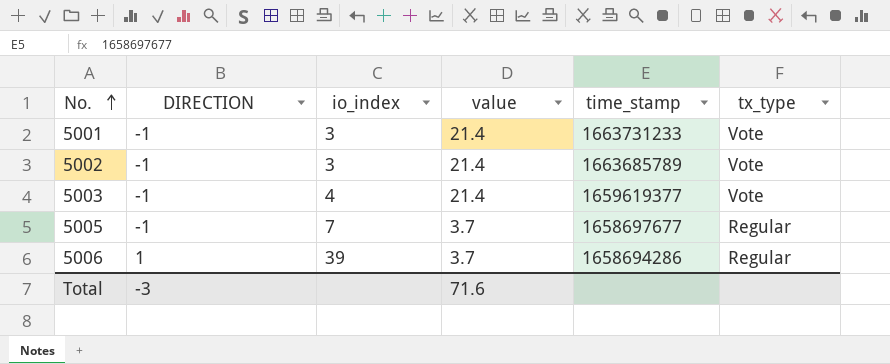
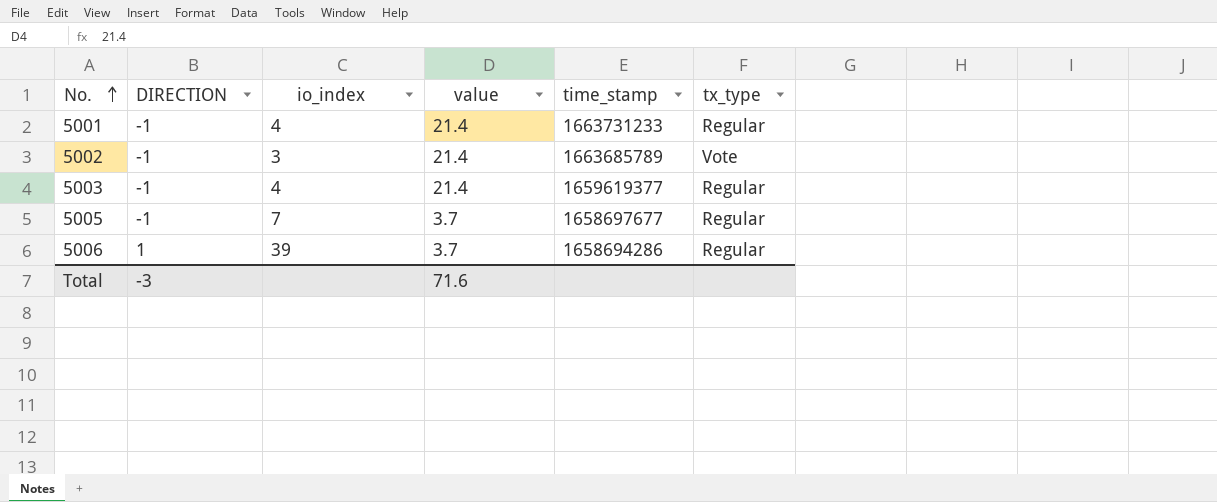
5001 | io_index: 3 -> 4
5001 | tx_type: Vote -> Regular
5003 | tx_type: Vote -> Regular

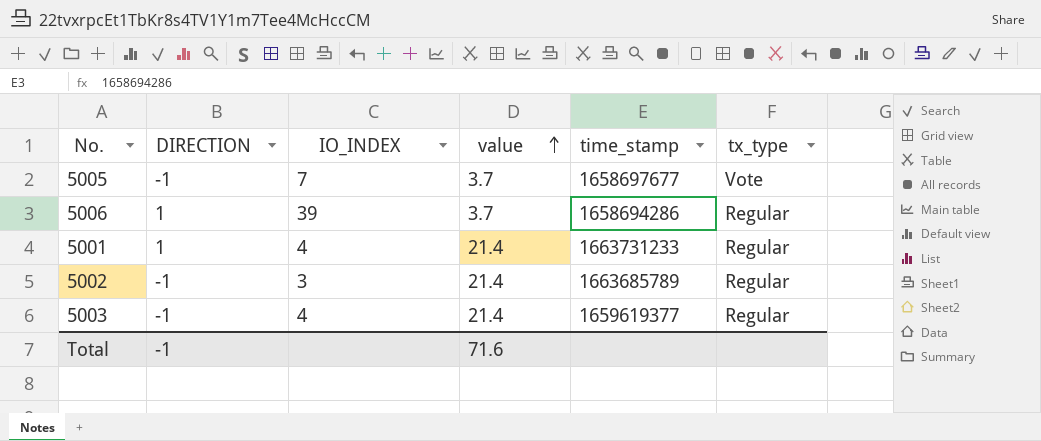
row order: No. ascending -> value ascending
column name: io_index -> IO_INDEX
5005 | tx_type: Regular -> Vote
5001 | DIRECTION: -1 -> 1
5002 | tx_type: Vote -> Regular
Total | DIRECTION: -3 -> -1

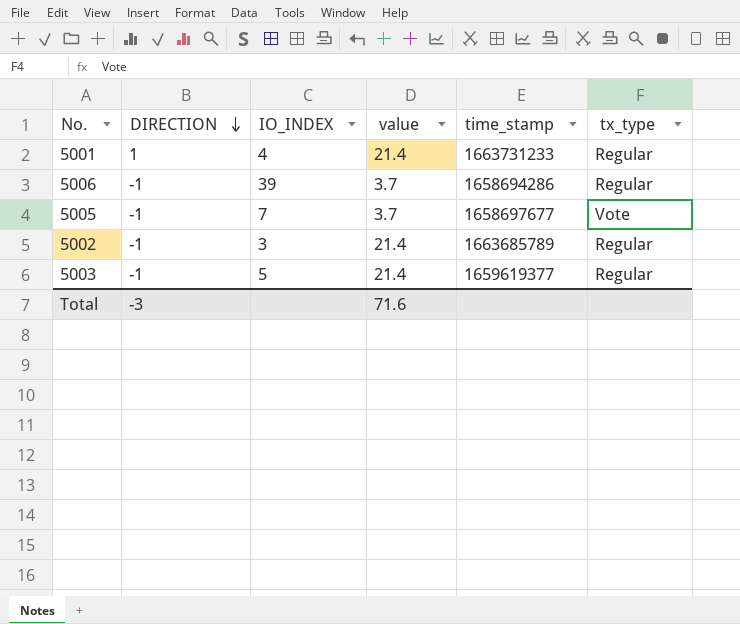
row order: value ascending -> DIRECTION descending
5006 | DIRECTION: 1 -> -1
5003 | IO_INDEX: 4 -> 5
Total | DIRECTION: -1 -> -3

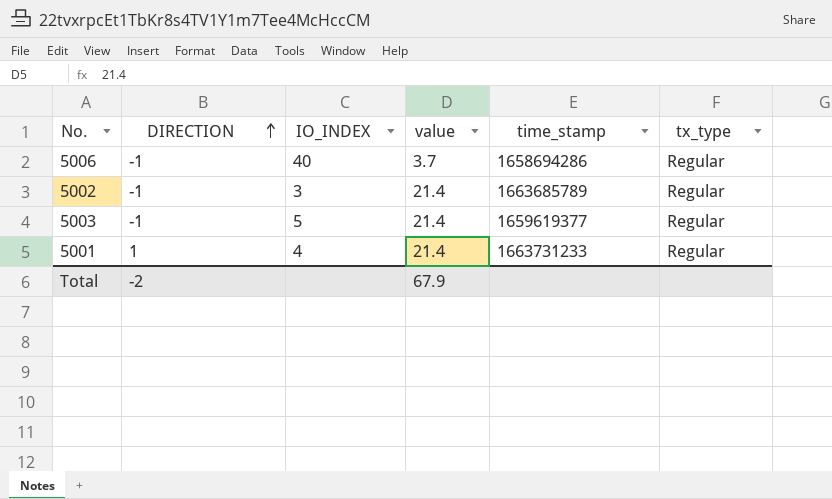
row order: DIRECTION descending -> DIRECTION ascending
row 5005: -1 | 7 | 3.7 | 1658697677 | Vote -> none
5006 | IO_INDEX: 39 -> 40
Total | DIRECTION: -3 -> -2
Total | value: 71.6 -> 67.9

